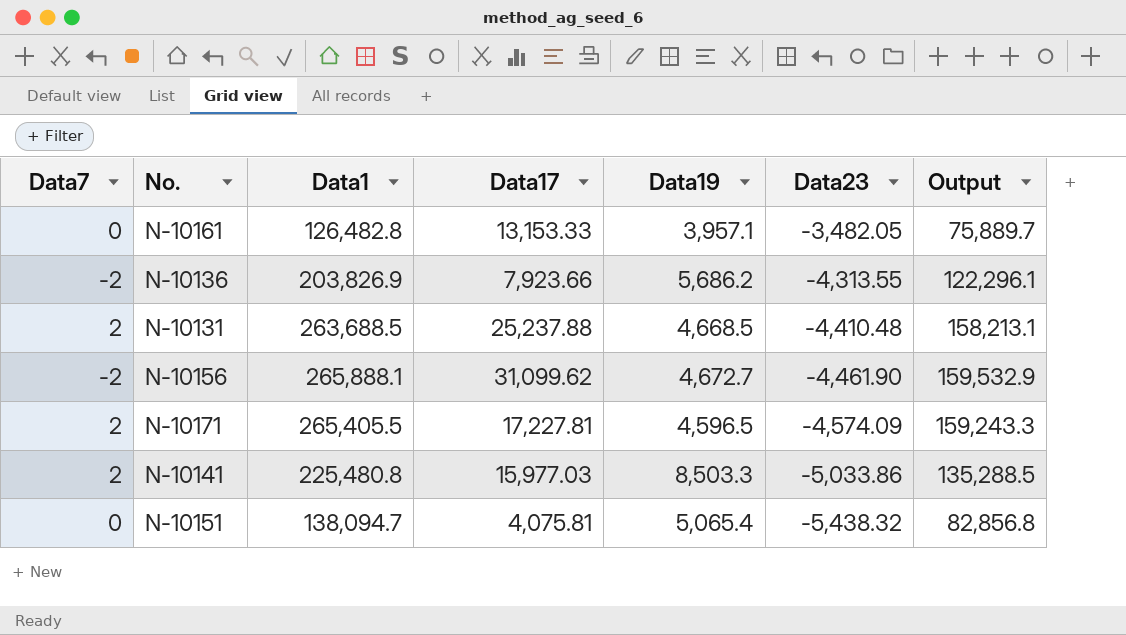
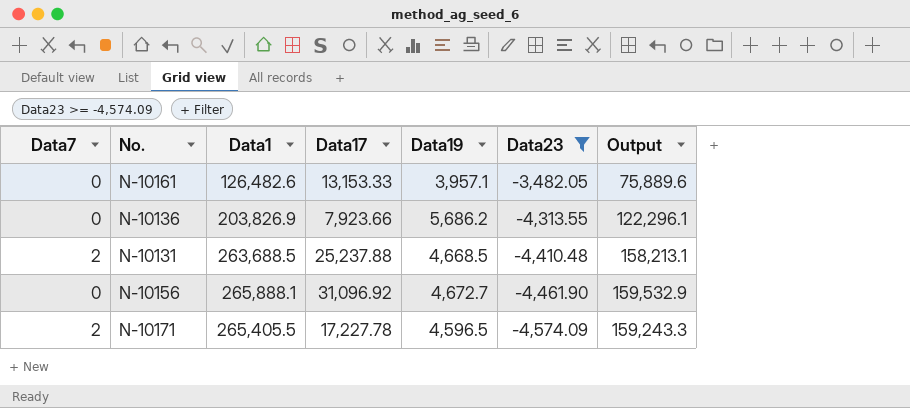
filter: none -> Data23 >= -4,574.09
N-10161 | Data1: 126,482.8 -> 126,482.6
N-10161 | Output: 75,889.7 -> 75,889.6
N-10136 | Data7: -2 -> 0
N-10156 | Data7: -2 -> 0
N-10156 | Data17: 31,099.62 -> 31,096.92
N-10171 | Data17: 17,227.81 -> 17,227.78

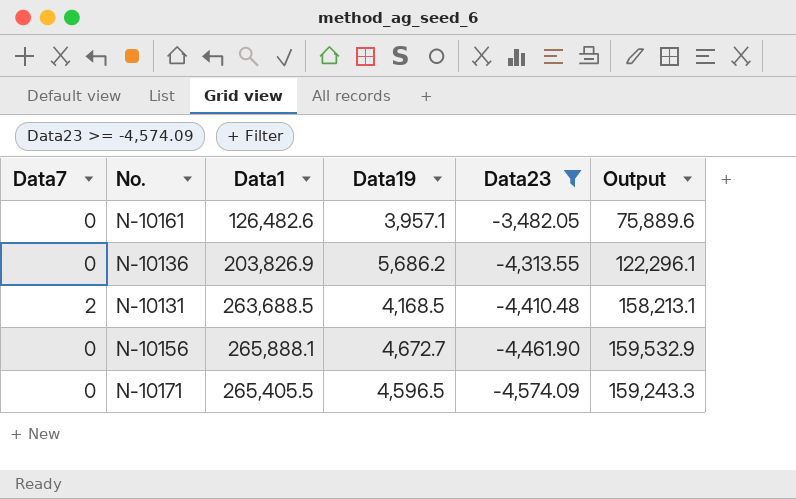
column Data17 | position: 4 -> none
N-10131 | Data19: 4,668.5 -> 4,168.5
N-10171 | Data7: 2 -> 0

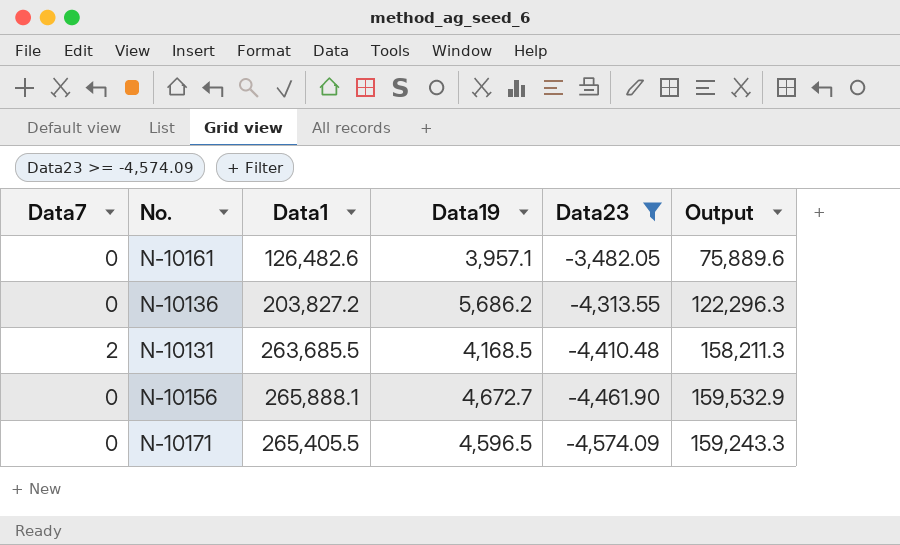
N-10136 | Data1: 203,826.9 -> 203,827.2
N-10136 | Output: 122,296.1 -> 122,296.3
N-10131 | Data1: 263,688.5 -> 263,685.5
N-10131 | Output: 158,213.1 -> 158,211.3

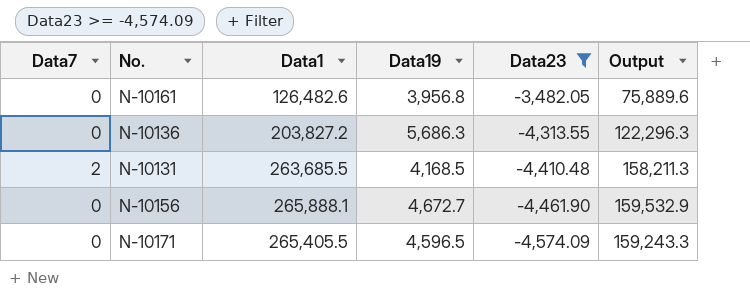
N-10161 | Data19: 3,957.1 -> 3,956.8
N-10136 | Data19: 5,686.2 -> 5,686.3

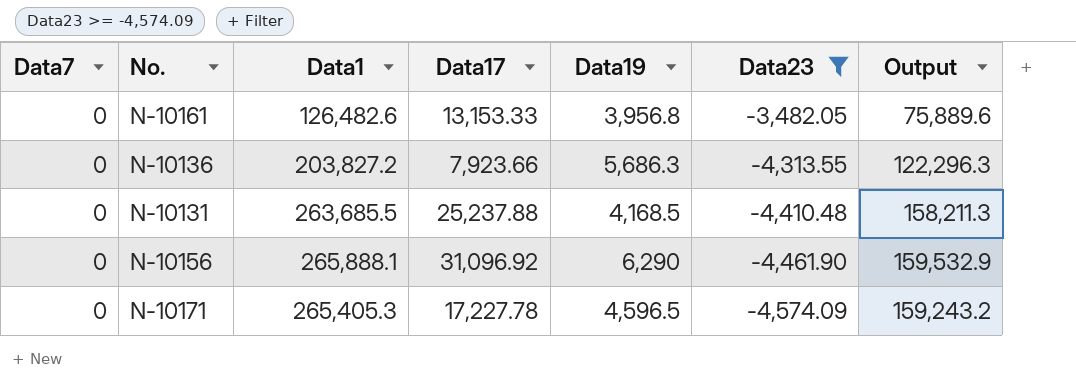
column Data17 | position: none -> 4
N-10131 | Data7: 2 -> 0
N-10156 | Data19: 4,672.7 -> 6,290
N-10171 | Data1: 265,405.5 -> 265,405.3
N-10171 | Output: 159,243.3 -> 159,243.2

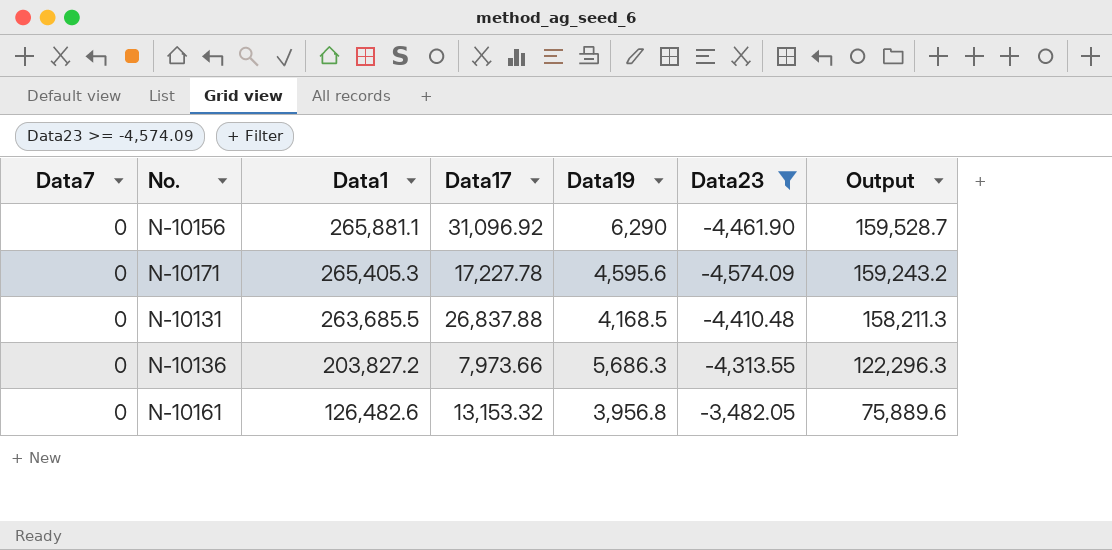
row order: Data23 descending -> Data1 descending
N-10156 | Data1: 265,888.1 -> 265,881.1
N-10156 | Output: 159,532.9 -> 159,528.7
N-10171 | Data19: 4,596.5 -> 4,595.6
N-10131 | Data17: 25,237.88 -> 26,837.88
N-10136 | Data17: 7,923.66 -> 7,973.66
N-10161 | Data17: 13,153.33 -> 13,153.32

